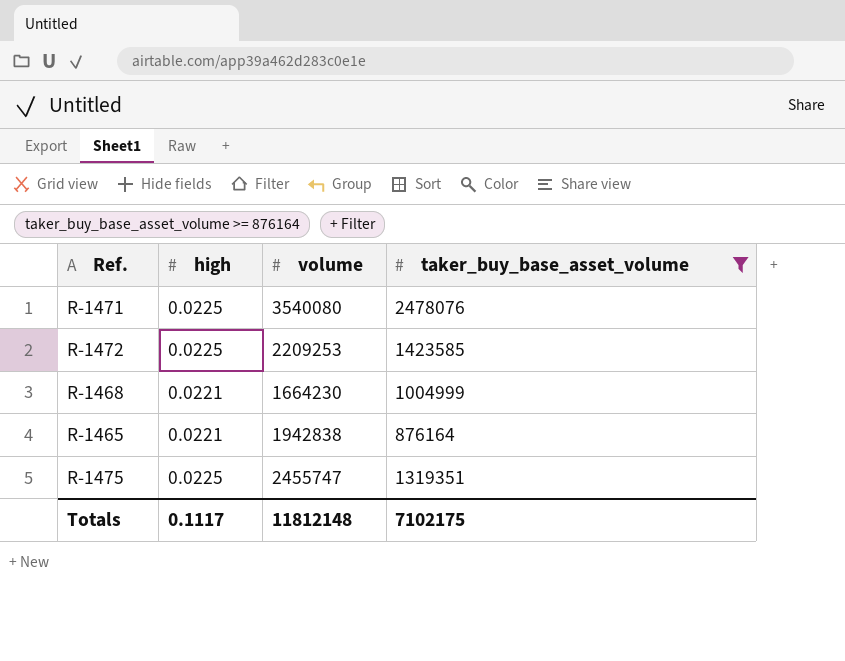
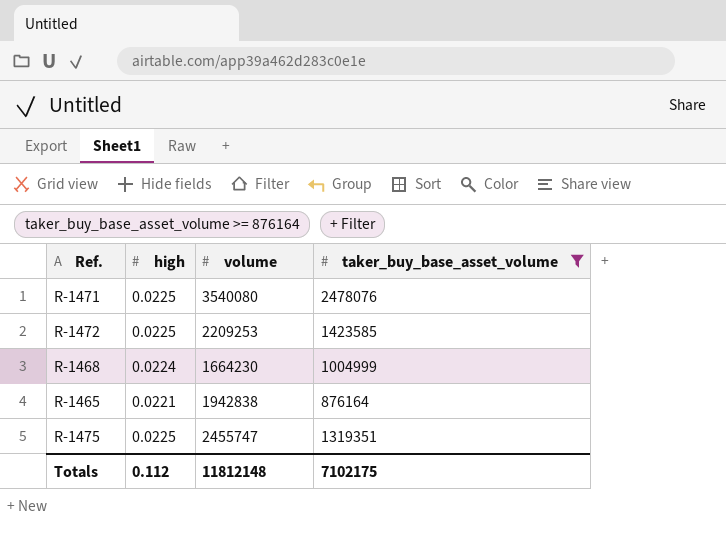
R-1468 | high: 0.0221 -> 0.0224
Totals | high: 0.1117 -> 0.112

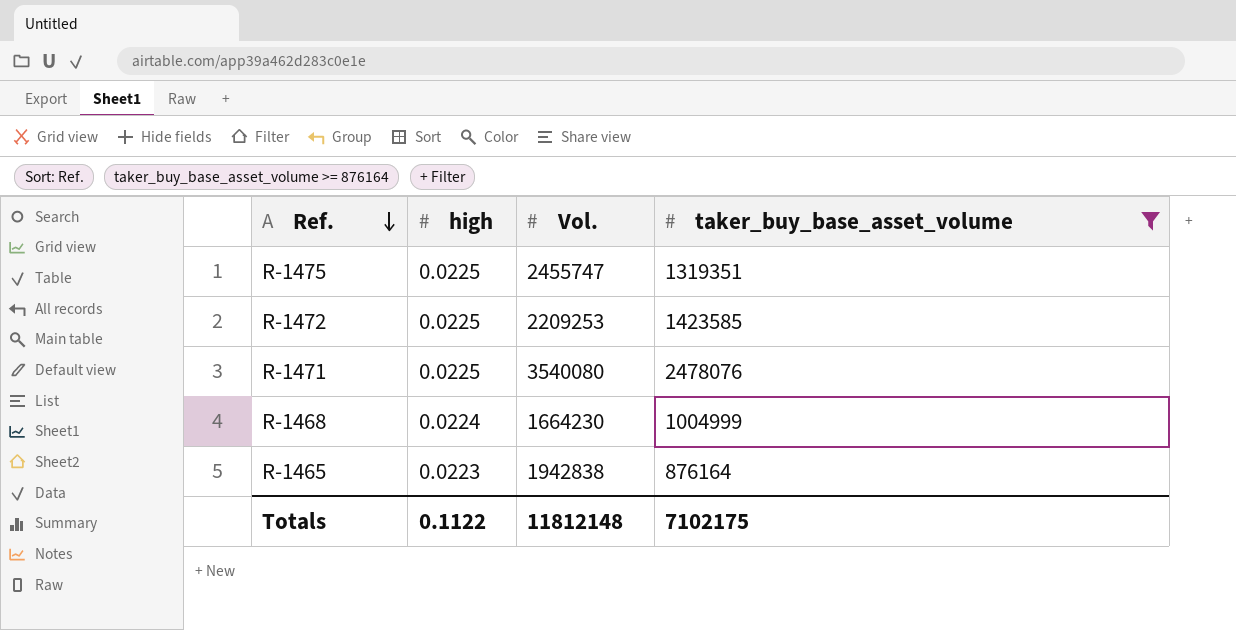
row order: none -> Ref. descending
column name: volume -> Vol.
R-1465 | high: 0.0221 -> 0.0223
Totals | high: 0.112 -> 0.1122

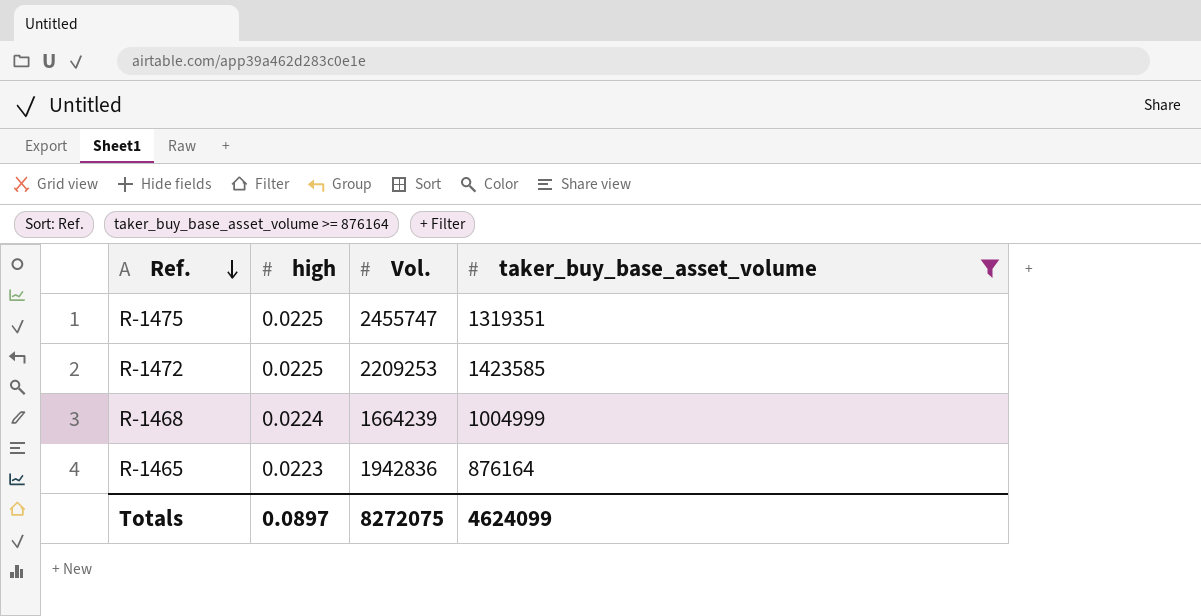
row R-1471: 0.0225 | 3540080 | 2478076 -> none
R-1468 | Vol.: 1664230 -> 1664239
R-1465 | Vol.: 1942838 -> 1942836
Totals | high: 0.1122 -> 0.0897
Totals | Vol.: 11812148 -> 8272075
Totals | taker_buy_base_asset_volume: 7102175 -> 4624099

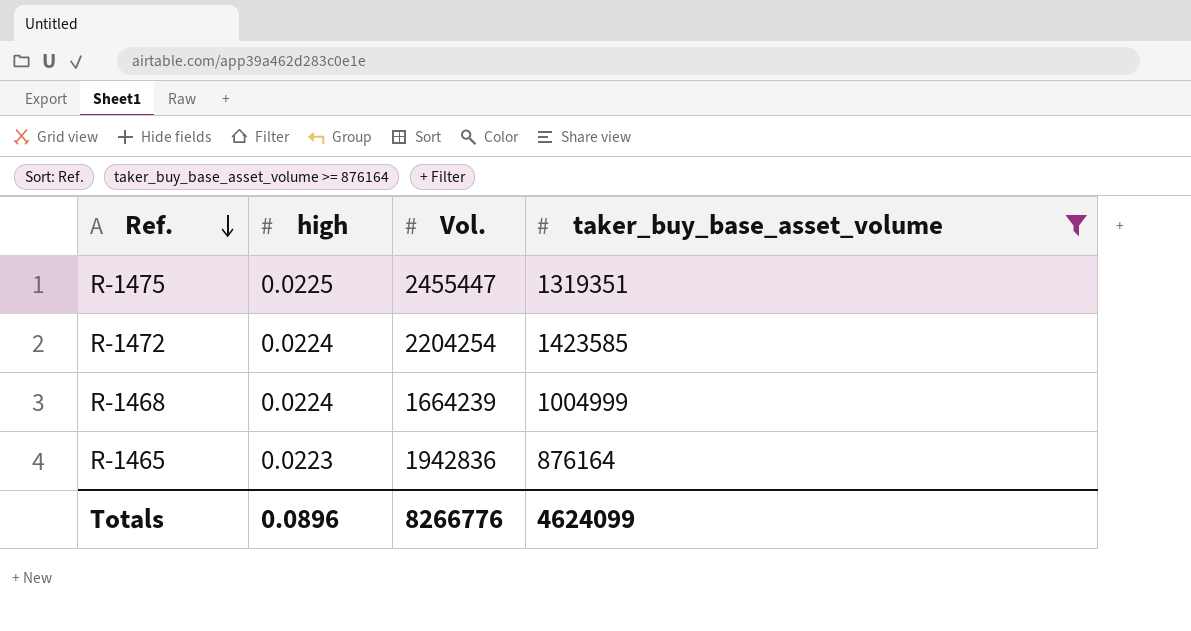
R-1475 | Vol.: 2455747 -> 2455447
R-1472 | high: 0.0225 -> 0.0224
R-1472 | Vol.: 2209253 -> 2204254
Totals | high: 0.0897 -> 0.0896
Totals | Vol.: 8272075 -> 8266776

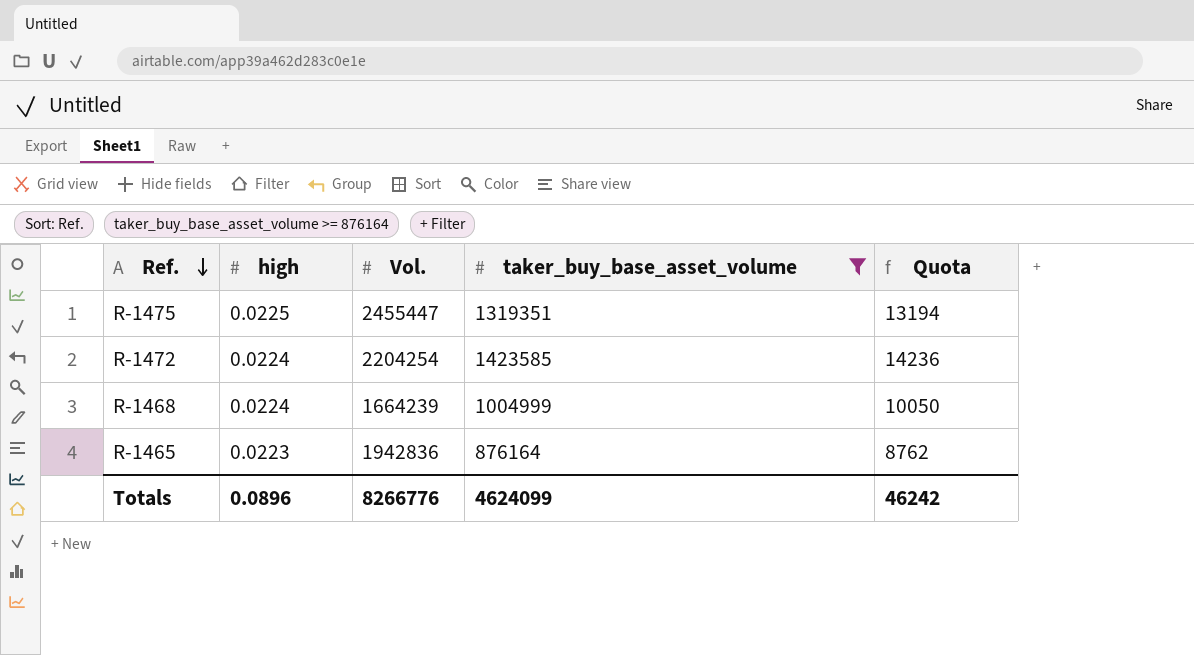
column Quota | formula: none -> [taker_buy_base_asset_volume] * 0.01

